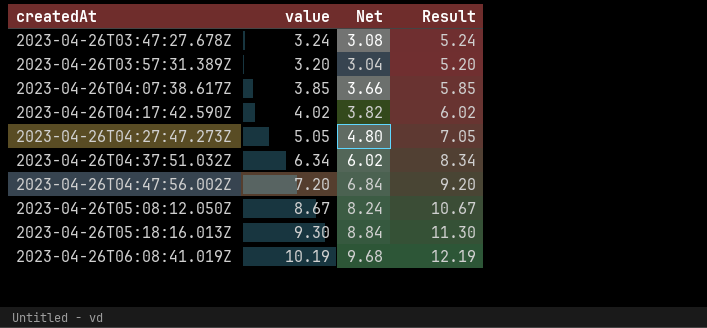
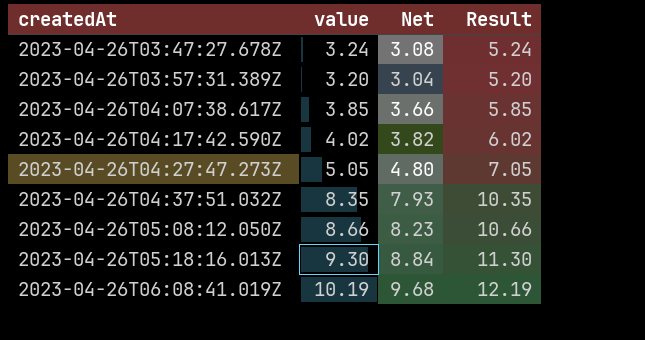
row 2023-04-26T04:47:56.002Z: 7.20 | 6.84 | 9.20 -> none
2023-04-26T04:37:51.032Z | value: 6.34 -> 8.35
2023-04-26T04:37:51.032Z | Net: 6.02 -> 7.93
2023-04-26T04:37:51.032Z | Result: 8.34 -> 10.35
2023-04-26T05:08:12.050Z | value: 8.67 -> 8.66
2023-04-26T05:08:12.050Z | Net: 8.24 -> 8.23
2023-04-26T05:08:12.050Z | Result: 10.67 -> 10.66

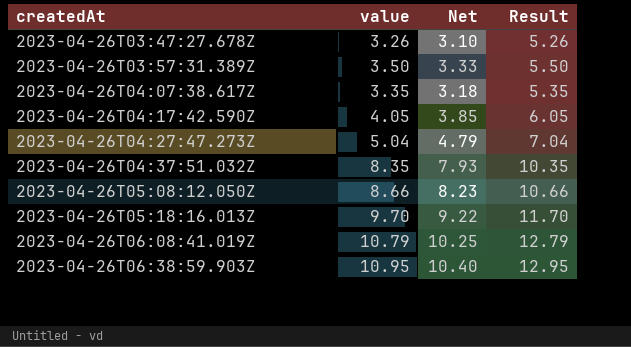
2023-04-26T03:47:27.678Z | value: 3.24 -> 3.26
2023-04-26T03:47:27.678Z | Net: 3.08 -> 3.10
2023-04-26T03:47:27.678Z | Result: 5.24 -> 5.26
2023-04-26T03:57:31.389Z | value: 3.20 -> 3.50
2023-04-26T03:57:31.389Z | Net: 3.04 -> 3.33
2023-04-26T03:57:31.389Z | Result: 5.20 -> 5.50
2023-04-26T04:07:38.617Z | value: 3.85 -> 3.35
2023-04-26T04:07:38.617Z | Net: 3.66 -> 3.18
2023-04-26T04:07:38.617Z | Result: 5.85 -> 5.35
2023-04-26T04:17:42.590Z | value: 4.02 -> 4.05
2023-04-26T04:17:42.590Z | Net: 3.82 -> 3.85
2023-04-26T04:17:42.590Z | Result: 6.02 -> 6.05
2023-04-26T04:27:47.273Z | value: 5.05 -> 5.04
2023-04-26T04:27:47.273Z | Net: 4.80 -> 4.79
2023-04-26T04:27:47.273Z | Result: 7.05 -> 7.04
2023-04-26T05:18:16.013Z | value: 9.30 -> 9.70
2023-04-26T05:18:16.013Z | Net: 8.84 -> 9.22
2023-04-26T05:18:16.013Z | Result: 11.30 -> 11.70
2023-04-26T06:08:41.019Z | value: 10.19 -> 10.79
2023-04-26T06:08:41.019Z | Net: 9.68 -> 10.25
2023-04-26T06:08:41.019Z | Result: 12.19 -> 12.79
row 2023-04-26T06:38:59.903Z: none -> 10.95 | 10.40 | 12.95

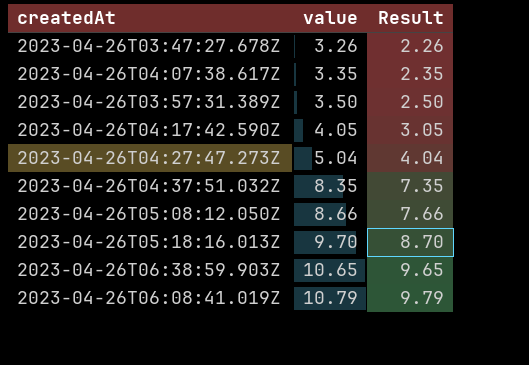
row order: createdAt ascending -> value ascending
column Net | formula: [value] * 0.95 -> none
column Result | formula: [value] + 2 -> [value] - 1
2023-04-26T06:38:59.903Z | value: 10.95 -> 10.65

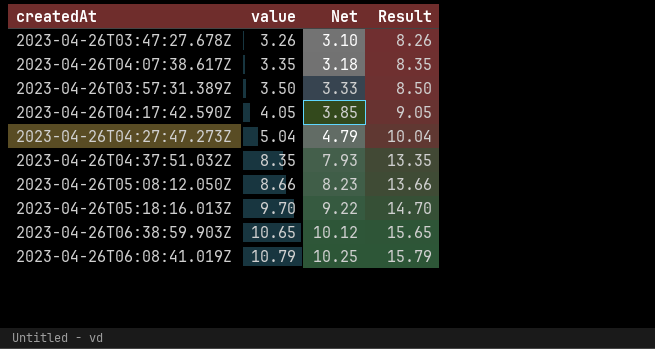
column Net | formula: none -> [value] * 0.95
column Result | formula: [value] - 1 -> [value] + 5

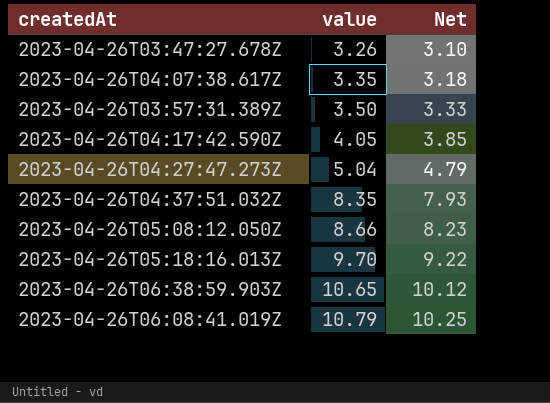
column Result | formula: [value] + 5 -> none

